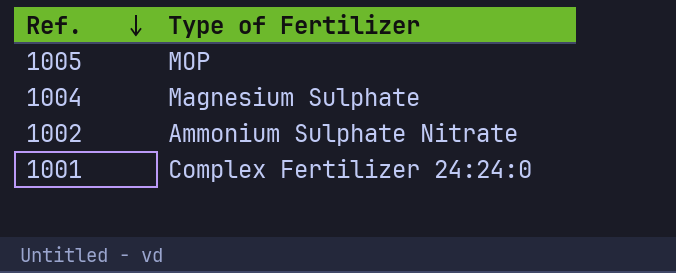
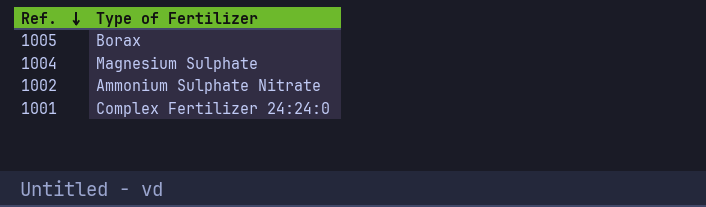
1005 | Type of Fertilizer: MOP -> Borax

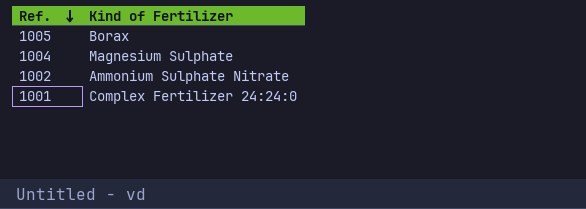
column name: Type of Fertilizer -> Kind of Fertilizer

